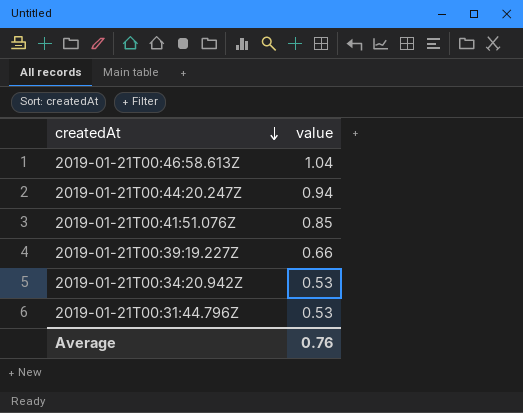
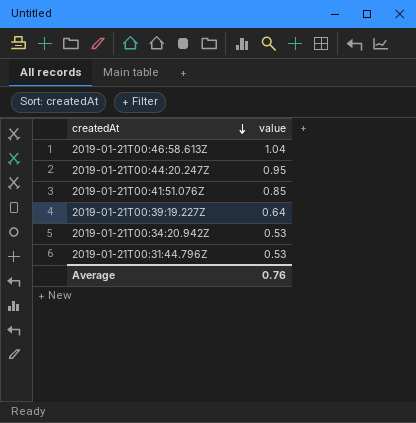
2019-01-21T00:44:20.247Z | value: 0.94 -> 0.95
2019-01-21T00:39:19.227Z | value: 0.66 -> 0.64

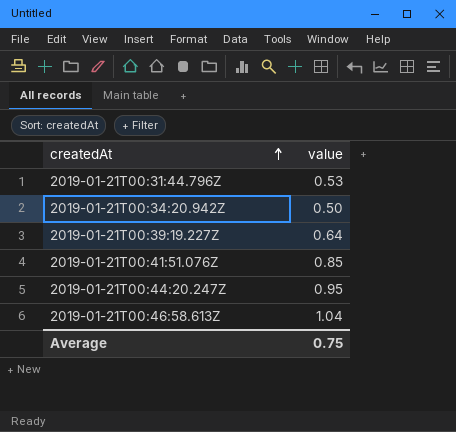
row order: createdAt descending -> createdAt ascending
2019-01-21T00:34:20.942Z | value: 0.53 -> 0.50
Average | value: 0.76 -> 0.75

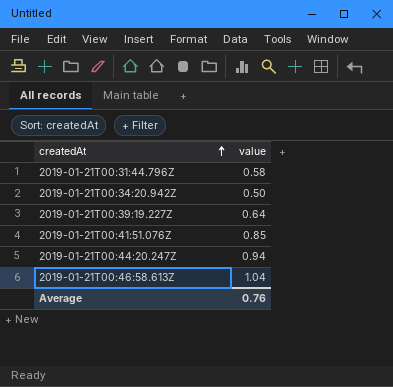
2019-01-21T00:31:44.796Z | value: 0.53 -> 0.58
2019-01-21T00:44:20.247Z | value: 0.95 -> 0.94
Average | value: 0.75 -> 0.76

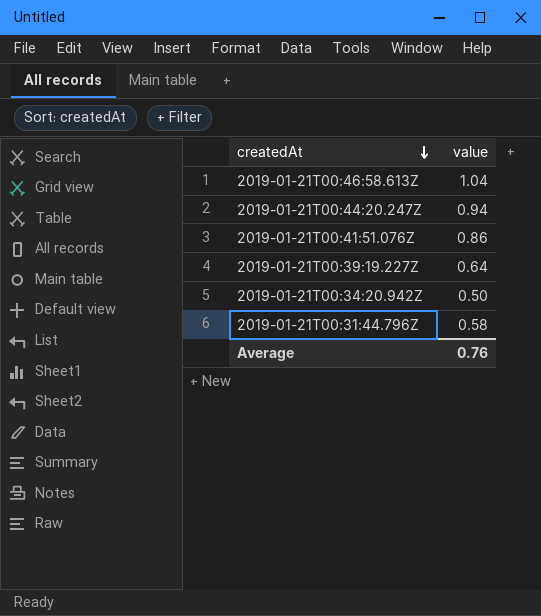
row order: createdAt ascending -> createdAt descending
2019-01-21T00:41:51.076Z | value: 0.85 -> 0.86

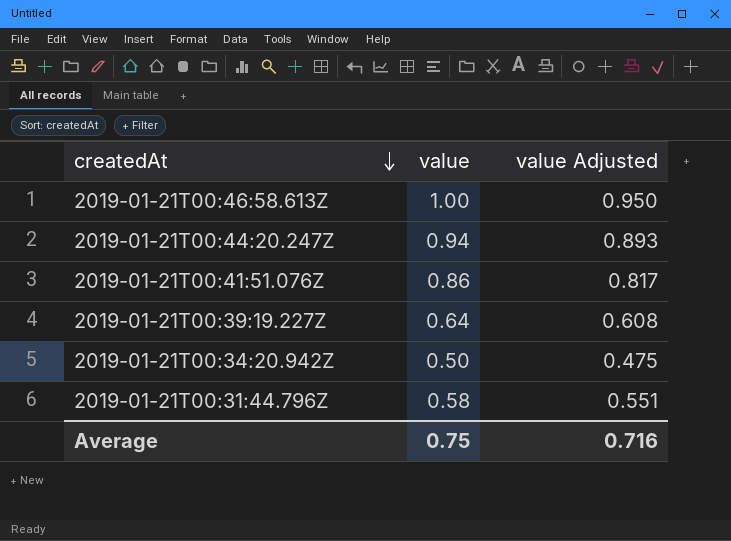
column value Adjusted | formula: none -> [value] * 0.95
2019-01-21T00:46:58.613Z | value: 1.04 -> 1.00
Average | value: 0.76 -> 0.75

